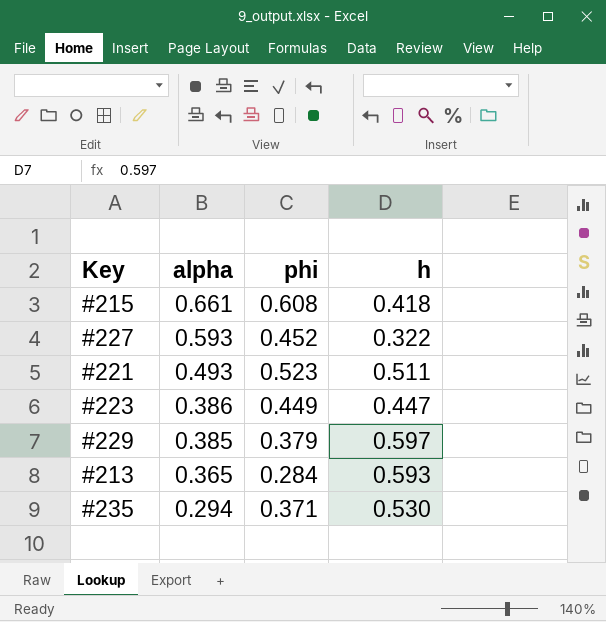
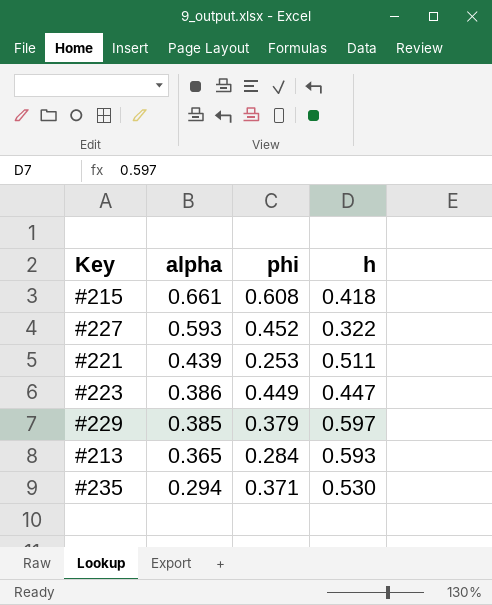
#221 | alpha: 0.493 -> 0.439
#221 | phi: 0.523 -> 0.253

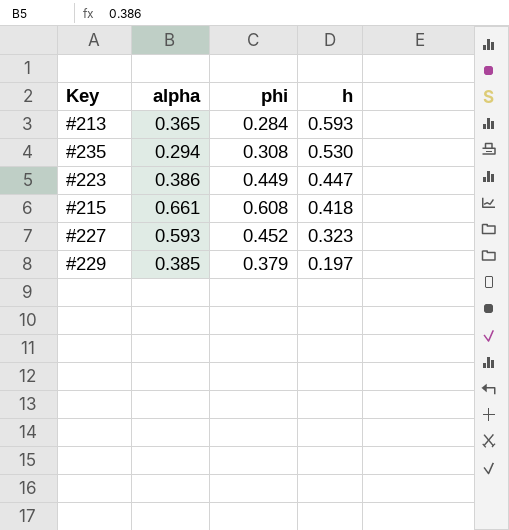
row order: alpha descending -> h descending
row #221: 0.439 | 0.253 | 0.511 -> none
#235 | phi: 0.371 -> 0.308
#227 | h: 0.322 -> 0.323
#229 | h: 0.597 -> 0.197

